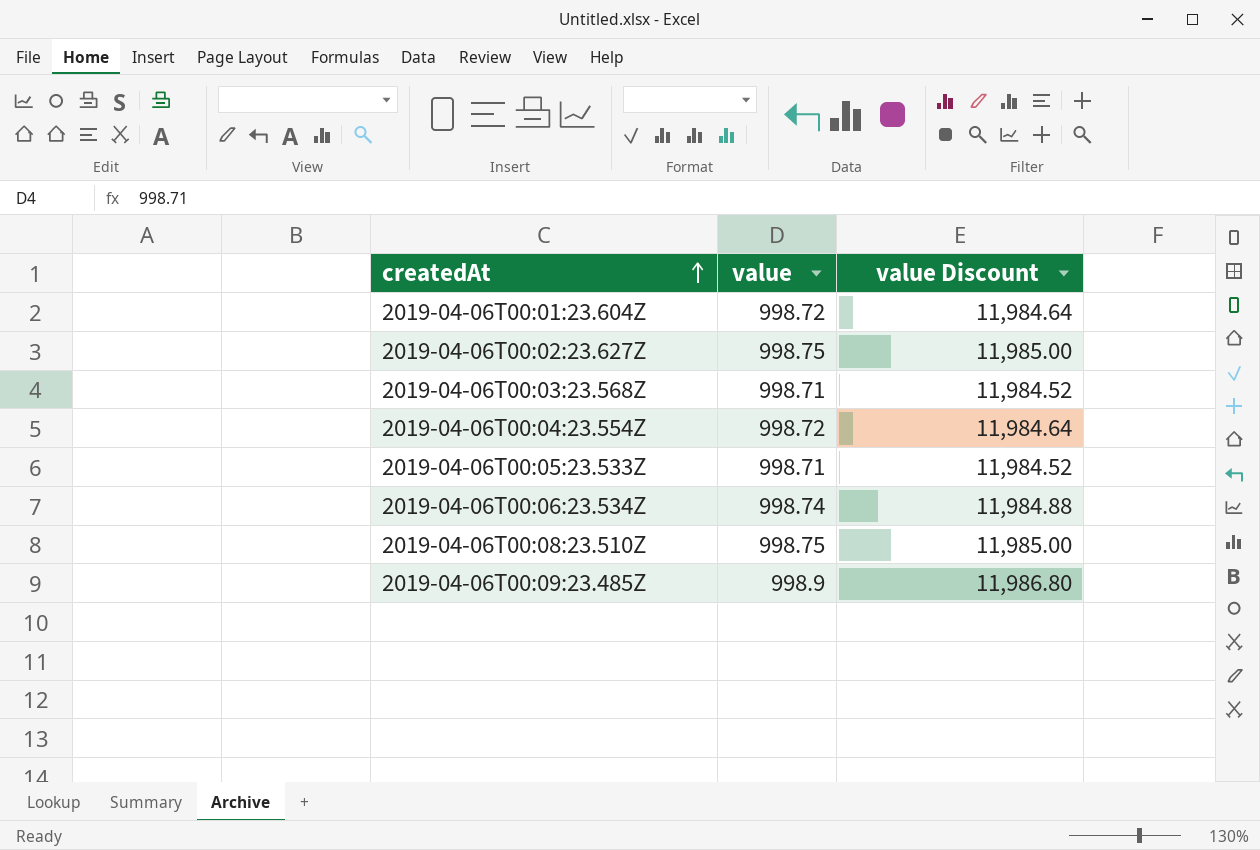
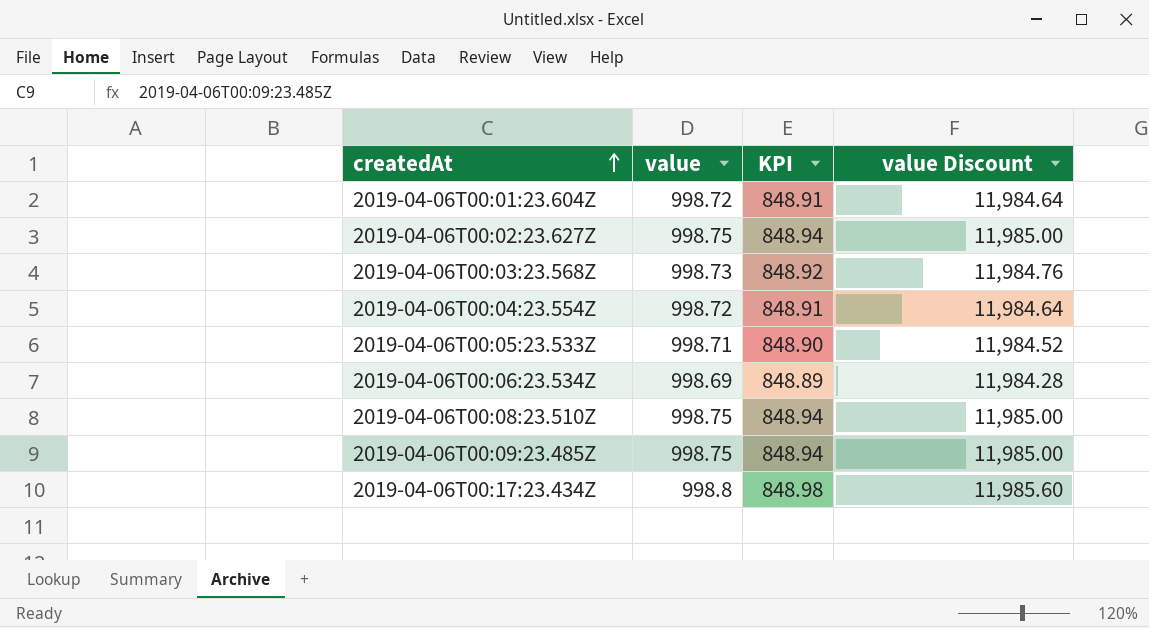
column KPI | formula: none -> [value] * 0.85
2019-04-06T00:03:23.568Z | value: 998.71 -> 998.73
2019-04-06T00:03:23.568Z | value Discount: 11,984.52 -> 11,984.76
2019-04-06T00:06:23.534Z | value: 998.74 -> 998.69
2019-04-06T00:06:23.534Z | value Discount: 11,984.88 -> 11,984.28
2019-04-06T00:09:23.485Z | value: 998.9 -> 998.75
2019-04-06T00:09:23.485Z | value Discount: 11,986.80 -> 11,985.00
row 2019-04-06T00:17:23.434Z: none -> 998.8 | 848.98 | 11,985.60

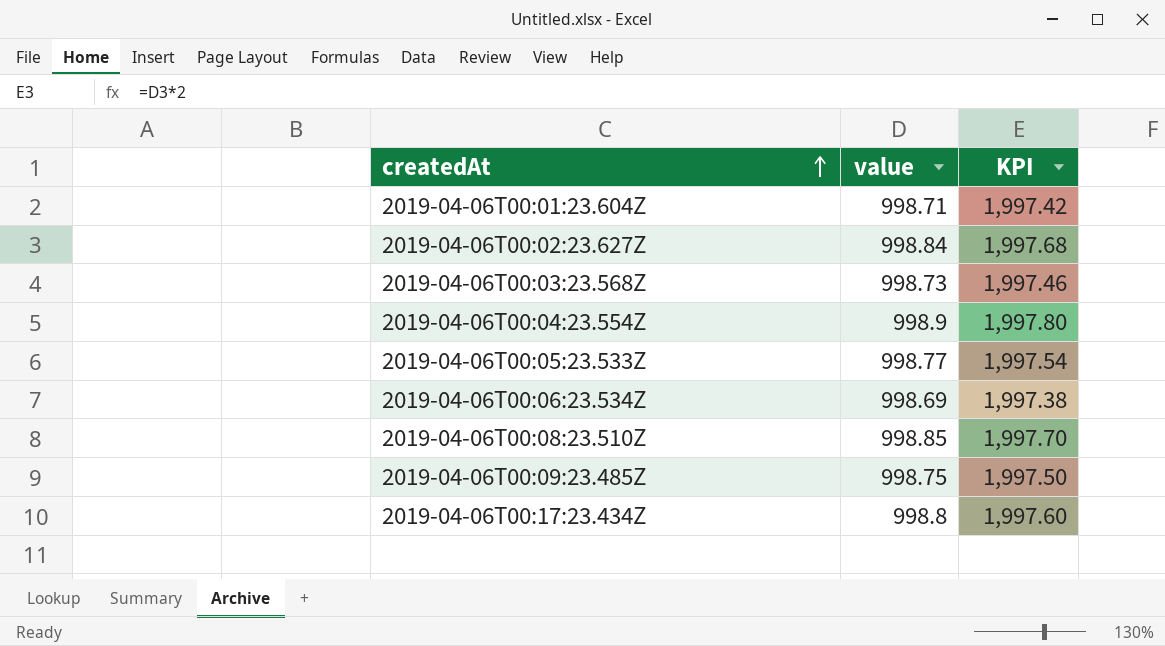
column value Discount | formula: [value] * 12 -> none
column KPI | formula: [value] * 0.85 -> [value] * 2
2019-04-06T00:01:23.604Z | value: 998.72 -> 998.71
2019-04-06T00:02:23.627Z | value: 998.75 -> 998.84
2019-04-06T00:04:23.554Z | value: 998.72 -> 998.9
2019-04-06T00:05:23.533Z | value: 998.71 -> 998.77
2019-04-06T00:08:23.510Z | value: 998.75 -> 998.85

